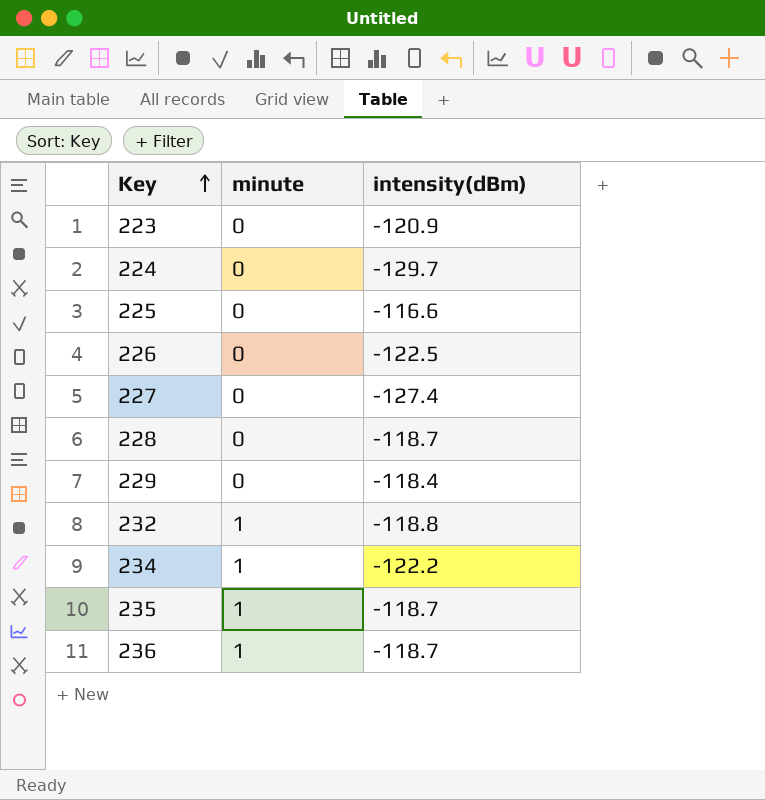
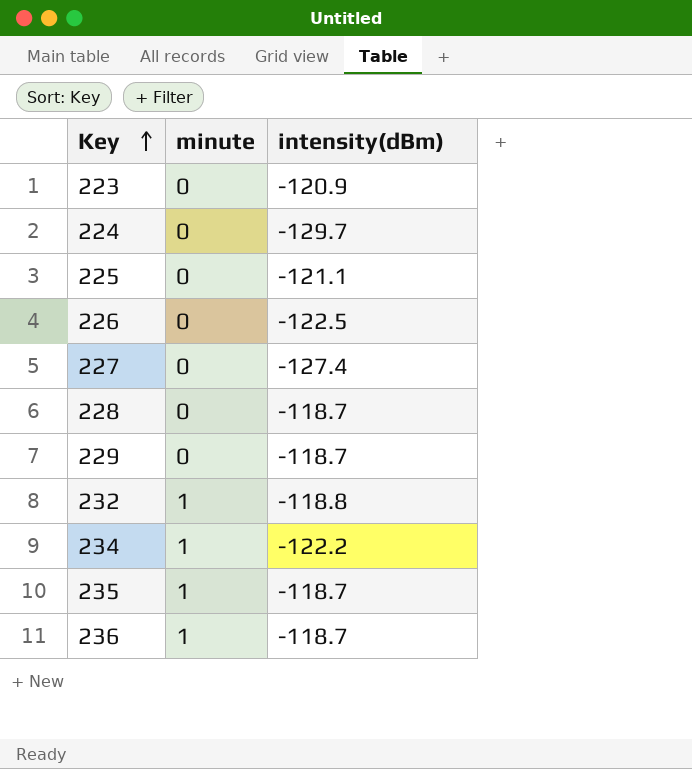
225 | intensity(dBm): -116.6 -> -121.1
229 | intensity(dBm): -118.4 -> -118.7

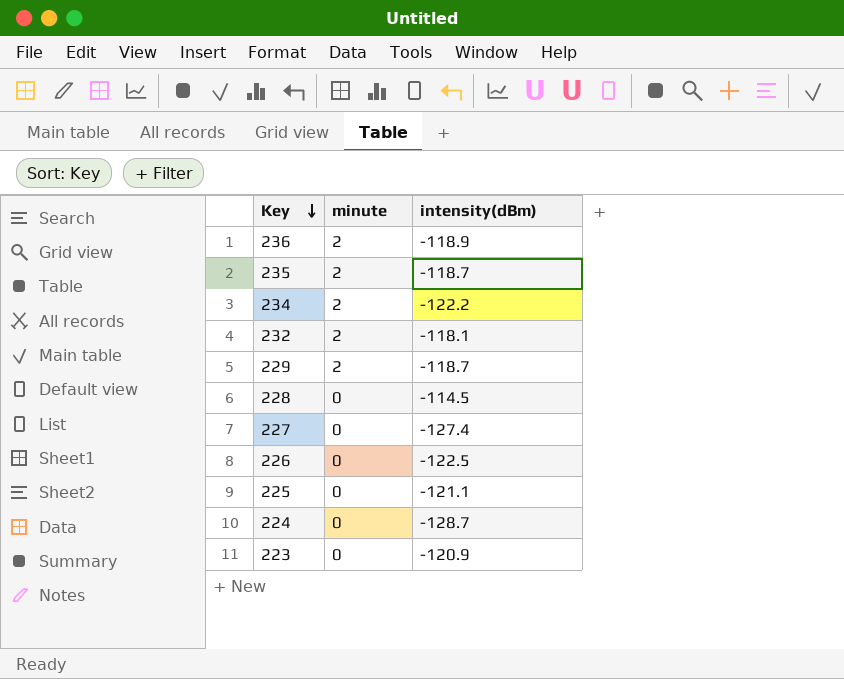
row order: Key ascending -> Key descending
236 | minute: 1 -> 2
236 | intensity(dBm): -118.7 -> -118.9
235 | minute: 1 -> 2
234 | minute: 1 -> 2
232 | minute: 1 -> 2
232 | intensity(dBm): -118.8 -> -118.1
229 | minute: 0 -> 2
228 | intensity(dBm): -118.7 -> -114.5
224 | intensity(dBm): -129.7 -> -128.7

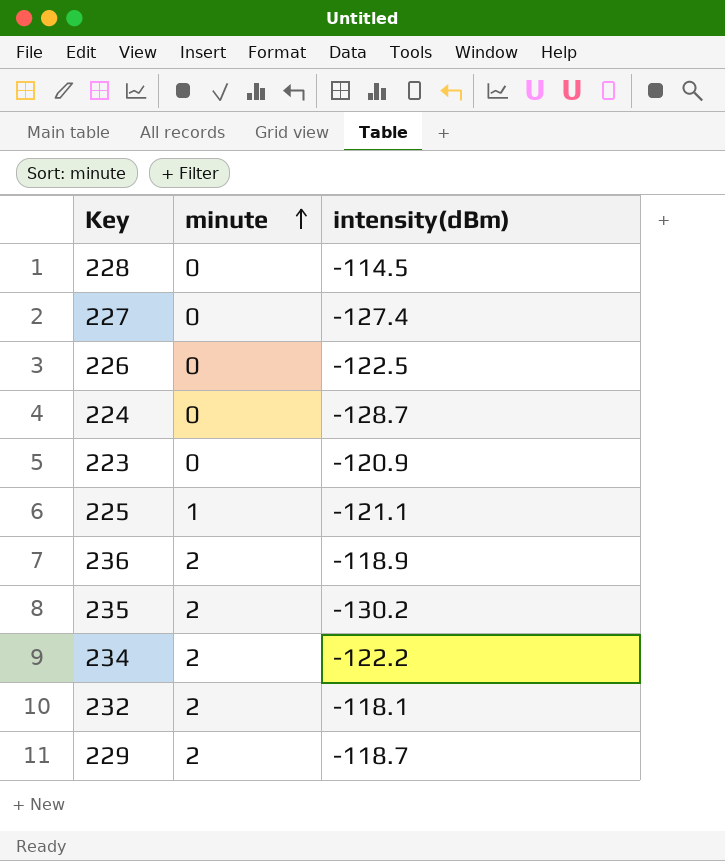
row order: Key descending -> minute ascending
225 | minute: 0 -> 1
235 | intensity(dBm): -118.7 -> -130.2

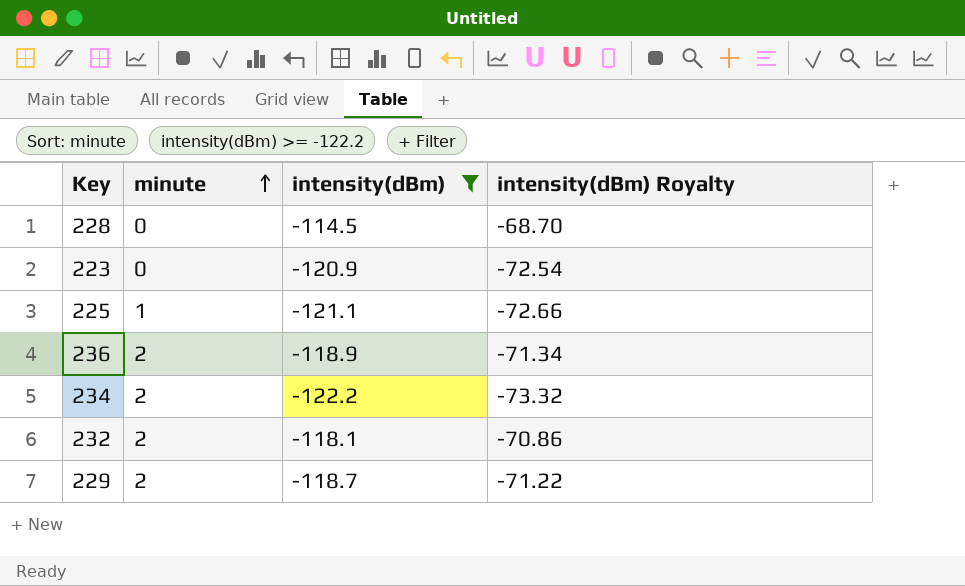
filter: none -> intensity(dBm) >= -122.2
column intensity(dBm) Royalty | formula: none -> [intensity(dBm)] * 0.6

